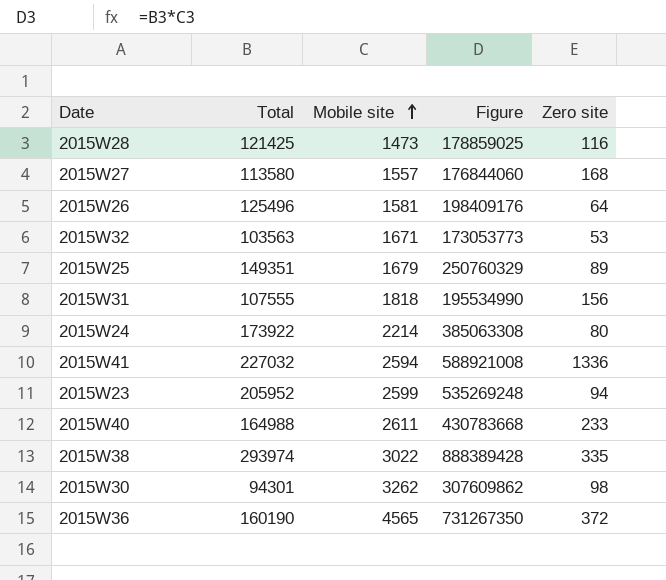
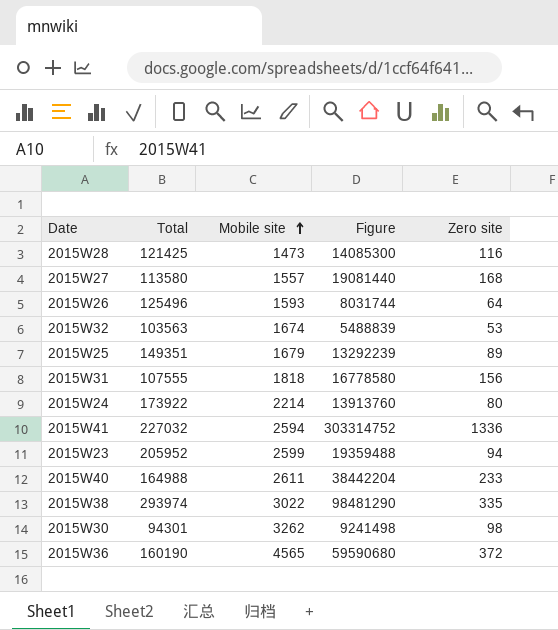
column Figure | formula: [Total] * [Mobile site] -> [Total] * [Zero site]
2015W26 | Mobile site: 1581 -> 1593
2015W32 | Mobile site: 1671 -> 1674

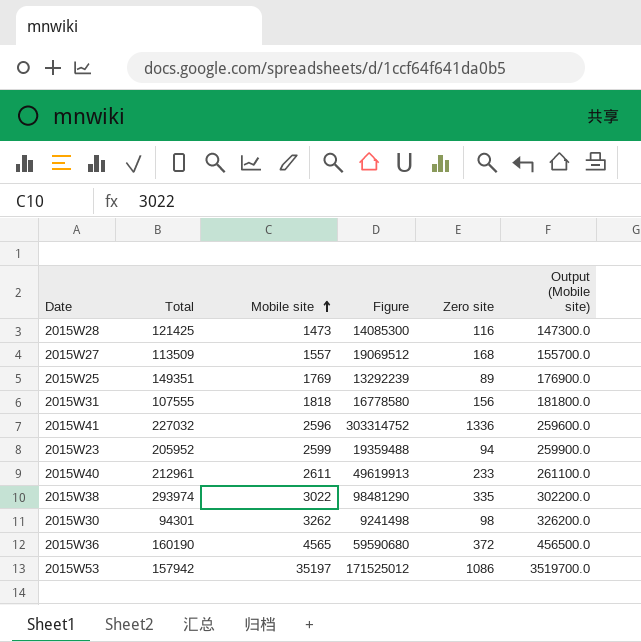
column Output (Mobile site) | formula: none -> [Mobile site] * 100
row 2015W26: 125496 | 1593 | 8031744 | 64 -> none
row 2015W32: 103563 | 1674 | 5488839 | 53 -> none
row 2015W24: 173922 | 2214 | 13913760 | 80 -> none
2015W27 | Total: 113580 -> 113509
2015W27 | Figure: 19081440 -> 19069512
2015W25 | Mobile site: 1679 -> 1769
2015W41 | Mobile site: 2594 -> 2596
2015W40 | Total: 164988 -> 212961
2015W40 | Figure: 38442204 -> 49619913
row 2015W53: none -> 157942 | 35197 | 171525012 | 1086 | 3519700.0

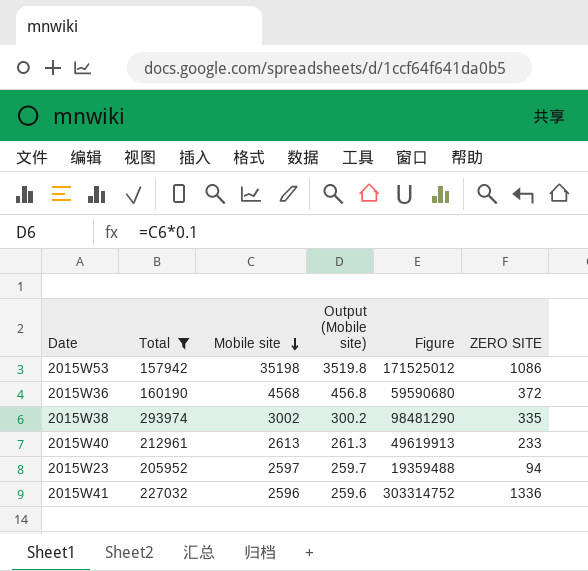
filter: none -> Total >= 157942
row order: Mobile site ascending -> Mobile site descending
column Output (Mobile site) | formula: [Mobile site] * 100 -> [Mobile site] * 0.1
column Output (Mobile site) | position: 6 -> 4
column name: Zero site -> ZERO SITE
2015W53 | Mobile site: 35197 -> 35198
2015W36 | Mobile site: 4565 -> 4568
2015W38 | Mobile site: 3022 -> 3002
2015W40 | Mobile site: 2611 -> 2613
2015W23 | Mobile site: 2599 -> 2597

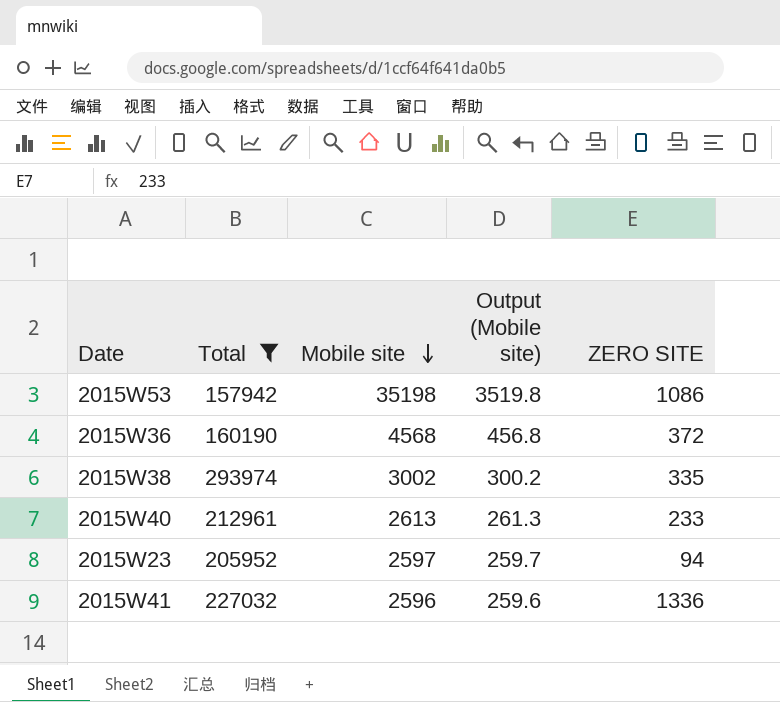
column Figure | formula: [Total] * [ZERO SITE] -> none

